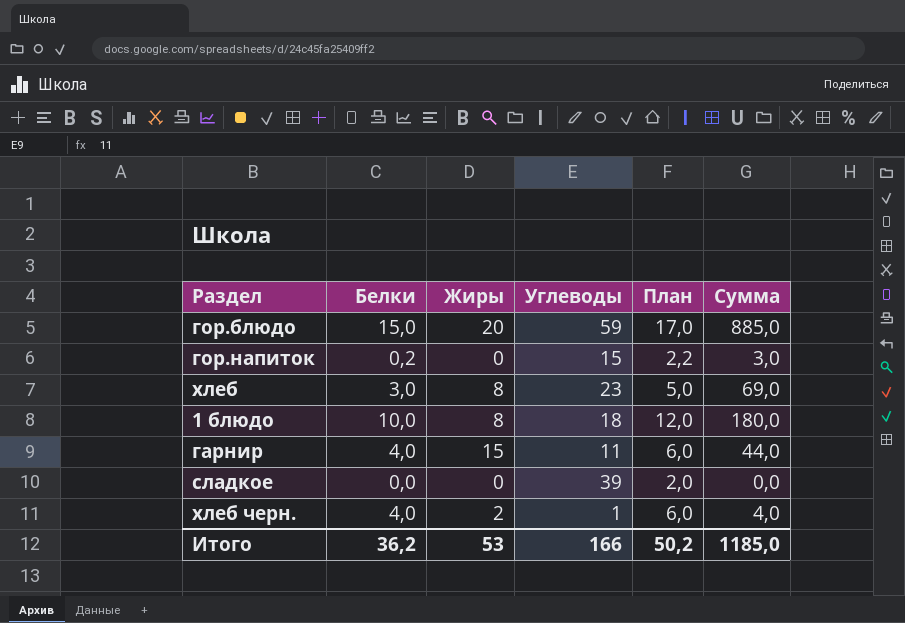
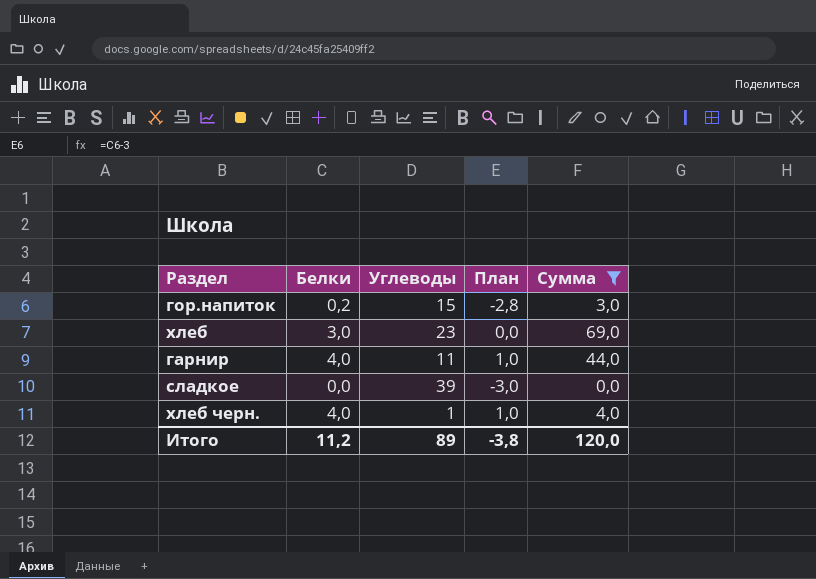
filter: none -> Сумма <= 69,0
column Жиры | position: 3 -> none
column План | formula: [Белки] + 2 -> [Белки] - 3
Итого | Белки: 36,2 -> 11,2
Итого | Углеводы: 166 -> 89
Итого | План: 50,2 -> -3,8
Итого | Сумма: 1185,0 -> 120,0

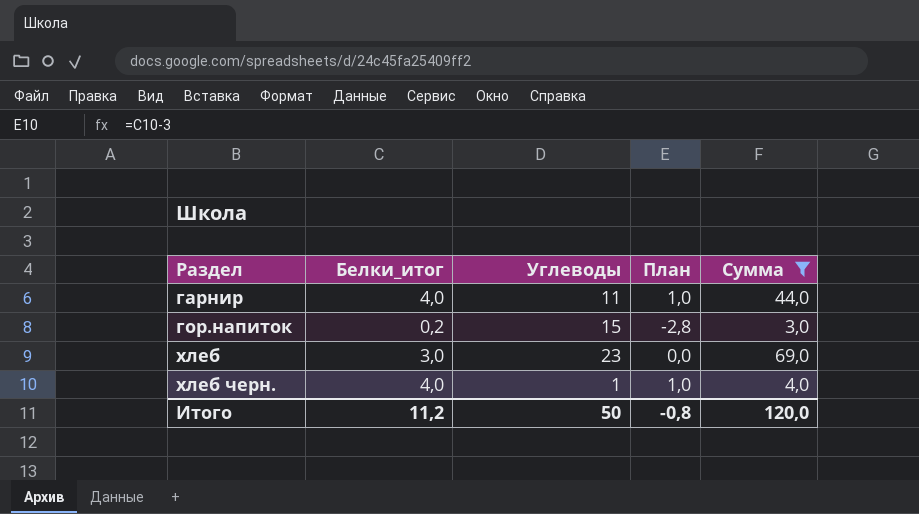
row order: none -> Раздел ascending
column name: Белки -> Белки_итог
row сладкое: 0,0 | 39 | -3,0 | 0,0 -> none
Итого | Углеводы: 89 -> 50
Итого | План: -3,8 -> -0,8

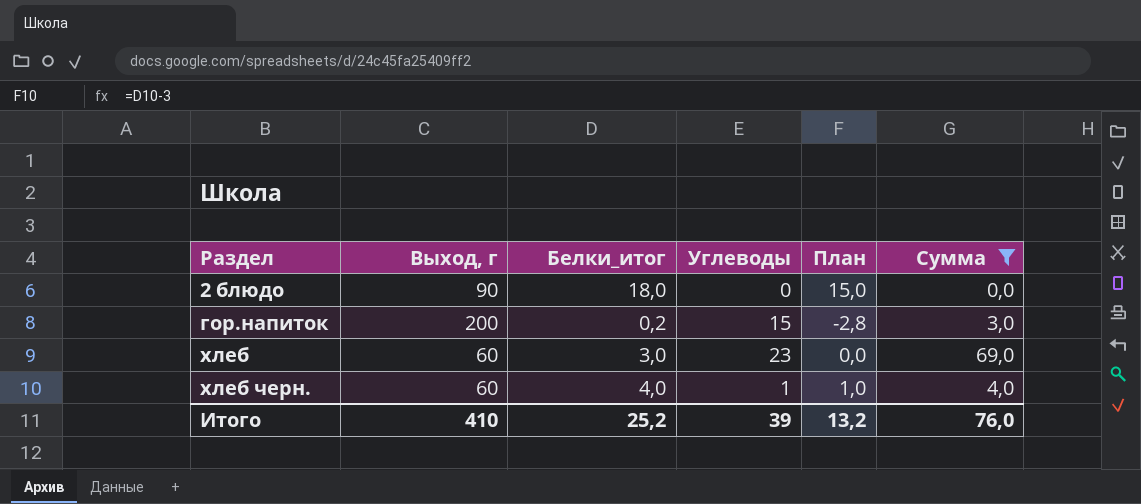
column Выход, г | position: none -> 2
row гарнир: 4,0 | 11 | 1,0 | 44,0 -> none
row 2 блюдо: none -> 90 | 18,0 | 0 | 15,0 | 0,0
Итого | Белки_итог: 11,2 -> 25,2
Итого | Углеводы: 50 -> 39
Итого | План: -0,8 -> 13,2
Итого | Сумма: 120,0 -> 76,0

